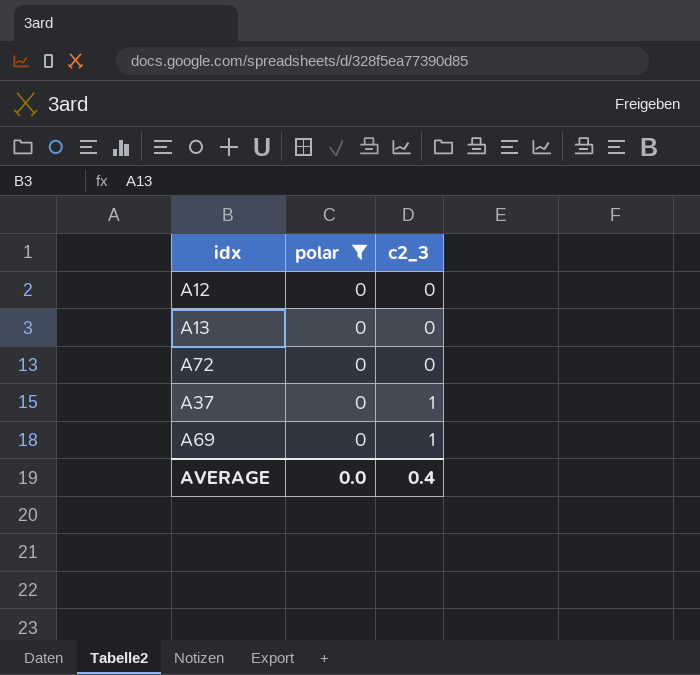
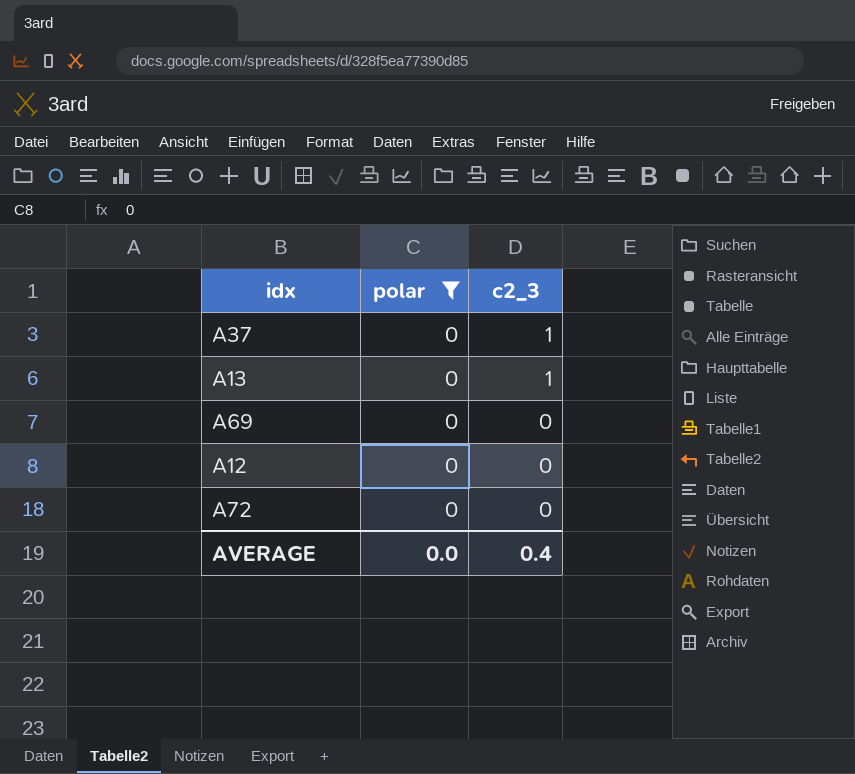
row order: c2_3 ascending -> c2_3 descending
A13 | c2_3: 0 -> 1
A69 | c2_3: 1 -> 0

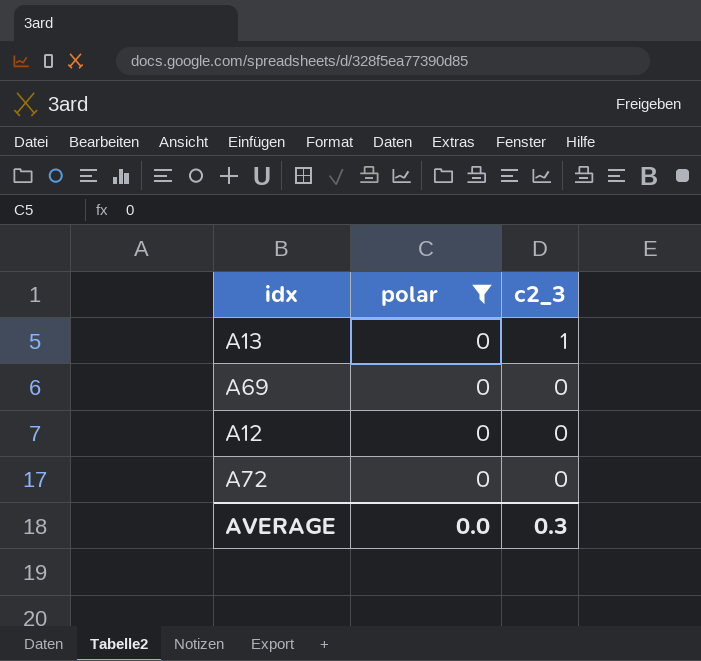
row A37: 0 | 1 -> none
AVERAGE | c2_3: 0.4 -> 0.3

